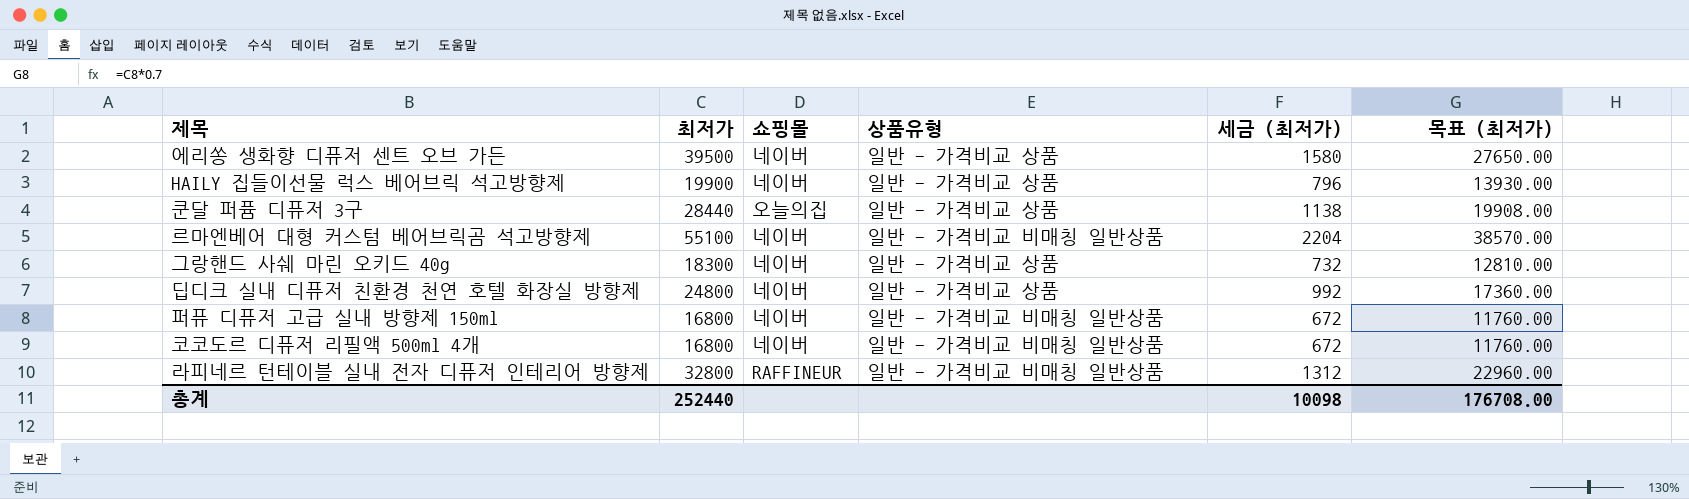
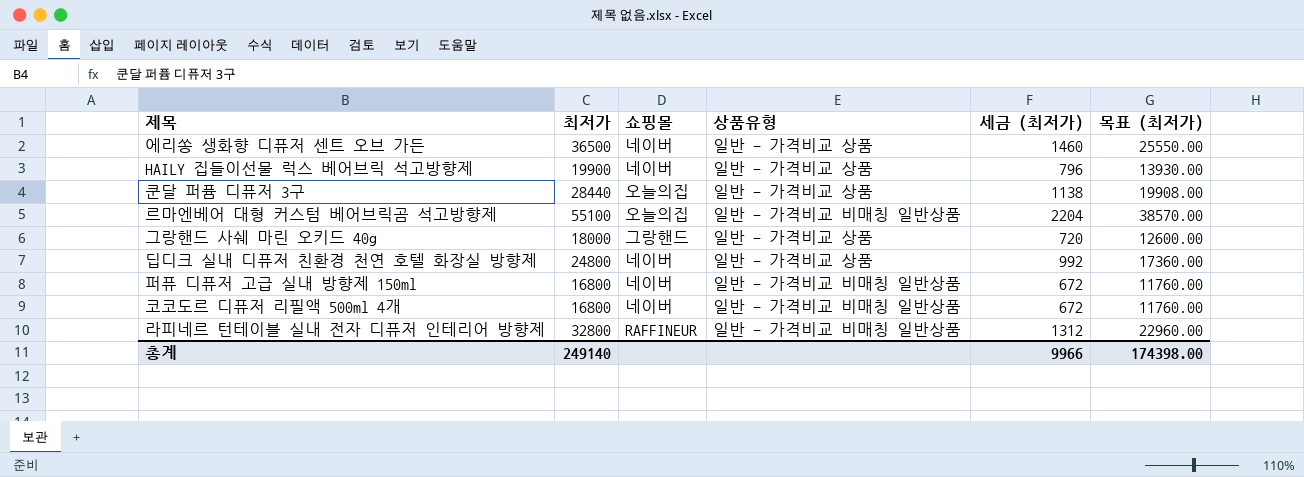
에리쏭 생화향 디퓨저 센트 오브 가든 | 최저가: 39500 -> 36500
에리쏭 생화향 디퓨저 센트 오브 가든 | 세금 (최저가): 1580 -> 1460
에리쏭 생화향 디퓨저 센트 오브 가든 | 목표 (최저가): 27650.00 -> 25550.00
르마엔베어 대형 커스텀 베어브릭곰 석고방향제 | 쇼핑몰: 네이버 -> 오늘의집
그랑핸드 사쉐 마린 오키드 40g | 최저가: 18300 -> 18000
그랑핸드 사쉐 마린 오키드 40g | 쇼핑몰: 네이버 -> 그랑핸드
그랑핸드 사쉐 마린 오키드 40g | 세금 (최저가): 732 -> 720
그랑핸드 사쉐 마린 오키드 40g | 목표 (최저가): 12810.00 -> 12600.00
총계 | 최저가: 252440 -> 249140
총계 | 세금 (최저가): 10098 -> 9966
총계 | 목표 (최저가): 176708.00 -> 174398.00

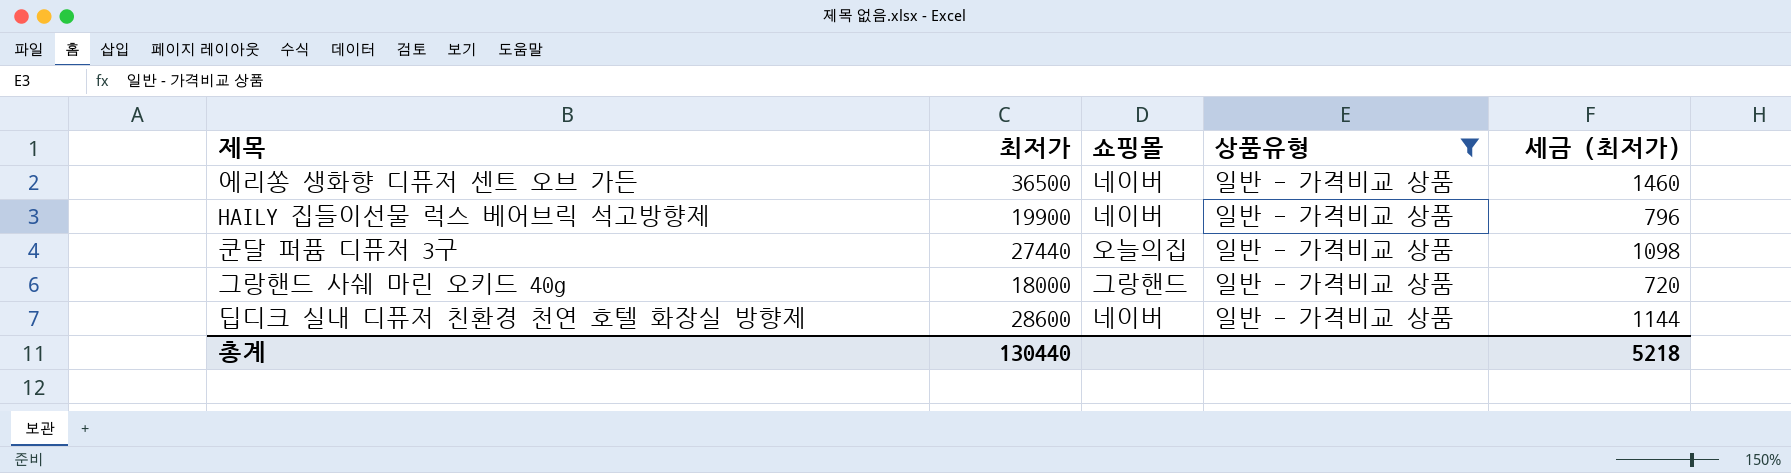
filter: none -> 상품유형 = 일반 - 가격비교 상품
column 목표 (최저가) | formula: [최저가] * 0.7 -> none
쿤달 퍼퓸 디퓨저 3구 | 최저가: 28440 -> 27440
쿤달 퍼퓸 디퓨저 3구 | 세금 (최저가): 1138 -> 1098
딥디크 실내 디퓨저 친환경 천연 호텔 화장실 방향제 | 최저가: 24800 -> 28600
딥디크 실내 디퓨저 친환경 천연 호텔 화장실 방향제 | 세금 (최저가): 992 -> 1144
총계 | 최저가: 249140 -> 130440
총계 | 세금 (최저가): 9966 -> 5218

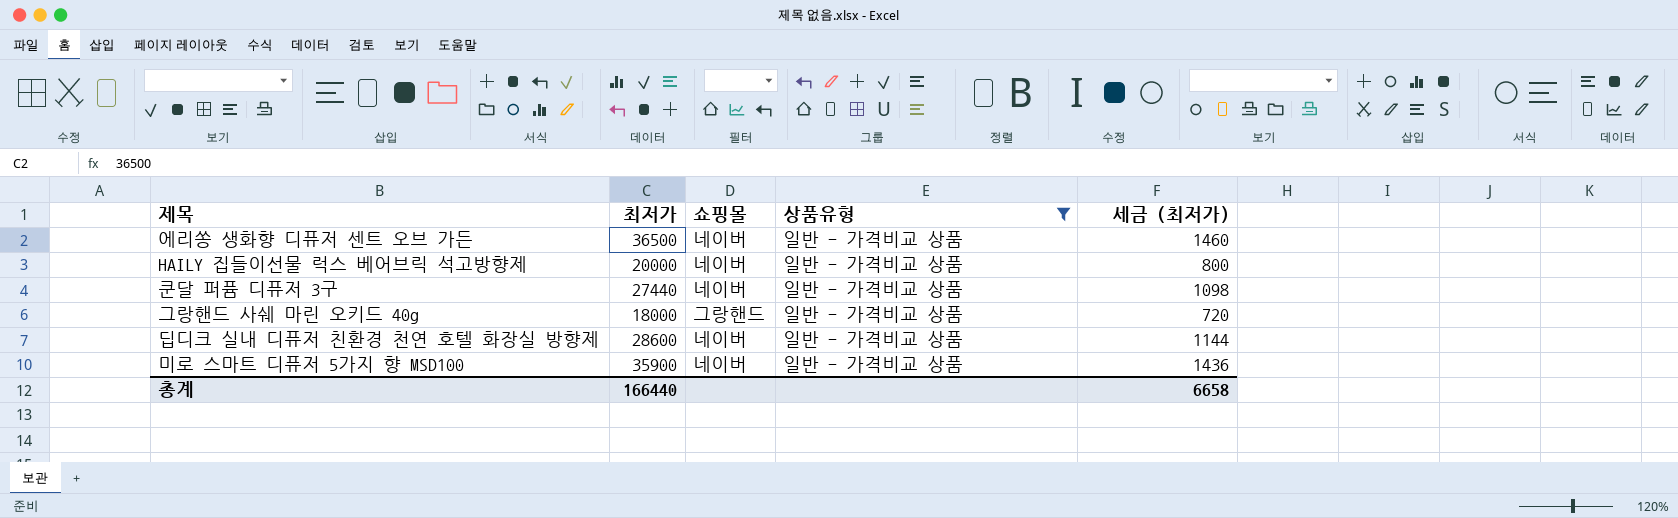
HAILY 집들이선물 럭스 베어브릭 석고방향제 | 최저가: 19900 -> 20000
HAILY 집들이선물 럭스 베어브릭 석고방향제 | 세금 (최저가): 796 -> 800
쿤달 퍼퓸 디퓨저 3구 | 쇼핑몰: 오늘의집 -> 네이버
row 미로 스마트 디퓨저 5가지 향 MSD100: none -> 35900 | 네이버 | 일반 - 가격비교 상품 | 1436
총계 | 최저가: 130440 -> 166440
총계 | 세금 (최저가): 5218 -> 6658

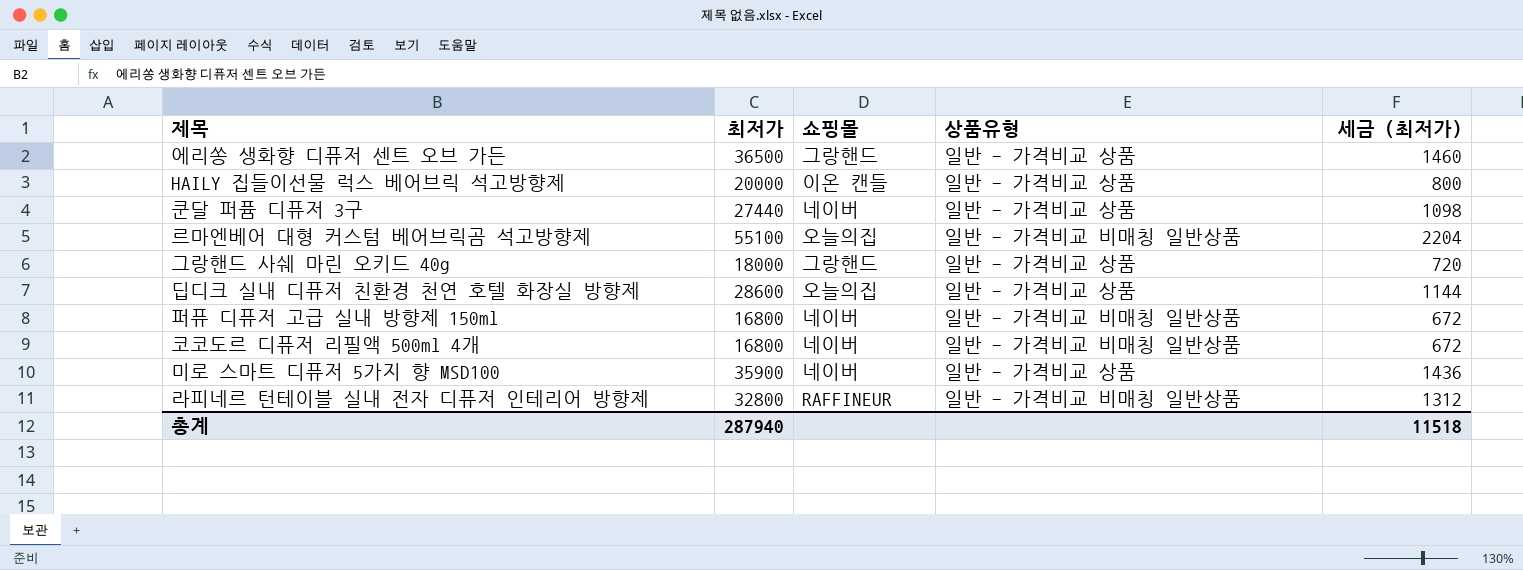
filter: 상품유형 = 일반 - 가격비교 상품 -> none
에리쏭 생화향 디퓨저 센트 오브 가든 | 쇼핑몰: 네이버 -> 그랑핸드
HAILY 집들이선물 럭스 베어브릭 석고방향제 | 쇼핑몰: 네이버 -> 이온 캔들
딥디크 실내 디퓨저 친환경 천연 호텔 화장실 방향제 | 쇼핑몰: 네이버 -> 오늘의집
총계 | 최저가: 166440 -> 287940
총계 | 세금 (최저가): 6658 -> 11518

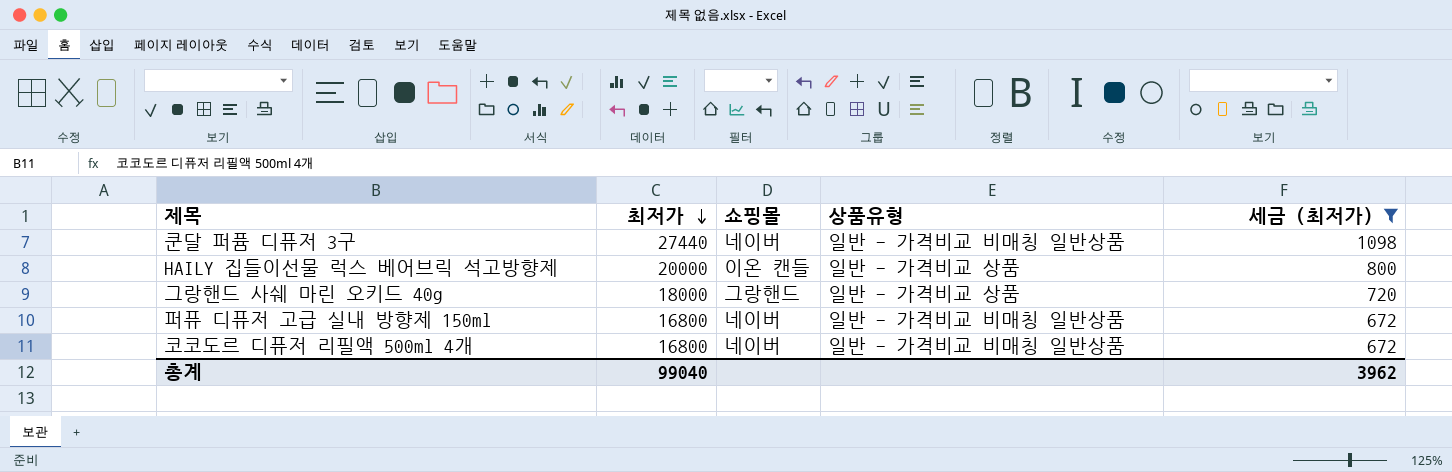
filter: none -> 세금 (최저가) <= 1098
row order: none -> 최저가 descending
쿤달 퍼퓸 디퓨저 3구 | 상품유형: 일반 - 가격비교 상품 -> 일반 - 가격비교 비매칭 일반상품
총계 | 최저가: 287940 -> 99040
총계 | 세금 (최저가): 11518 -> 3962

